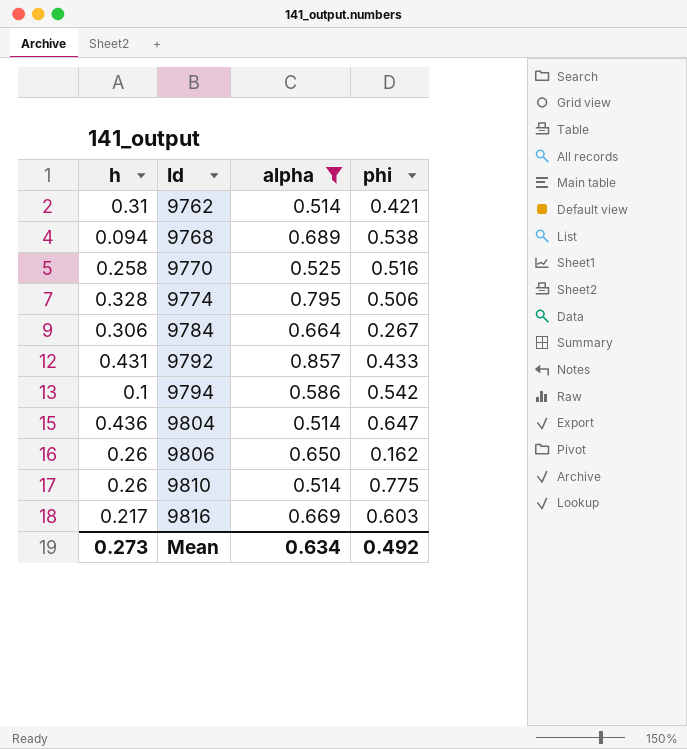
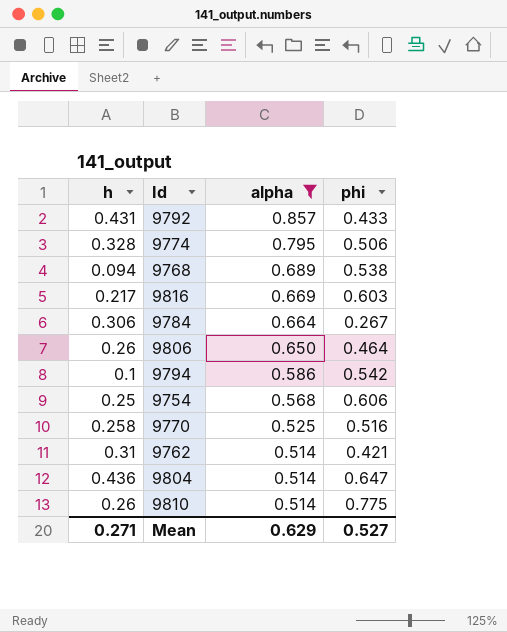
row order: Id ascending -> alpha descending
9806 | phi: 0.162 -> 0.464
row 9754: none -> 0.25 | 0.568 | 0.606
Mean | h: 0.273 -> 0.271
Mean | alpha: 0.634 -> 0.629
Mean | phi: 0.492 -> 0.527

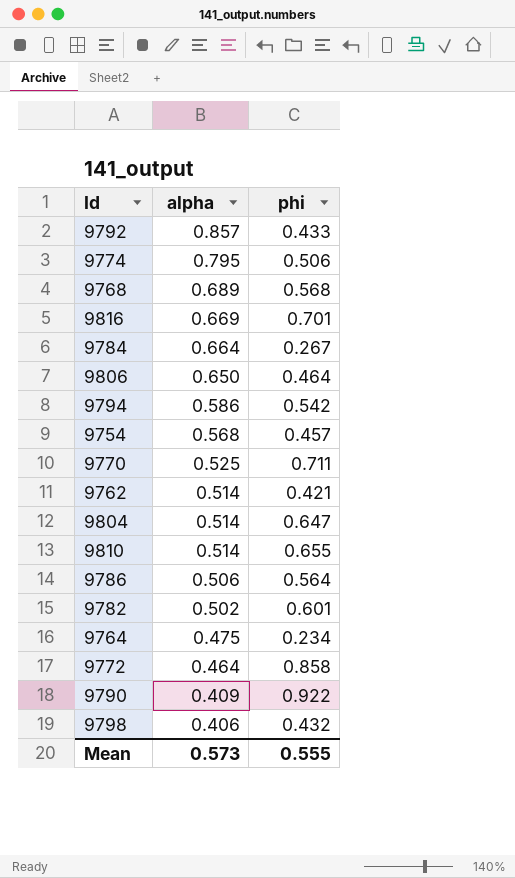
filter: alpha >= 0.514 -> none
column h | position: 1 -> none
9768 | phi: 0.538 -> 0.568
9816 | phi: 0.603 -> 0.701
9754 | phi: 0.606 -> 0.457
9770 | phi: 0.516 -> 0.711
9810 | phi: 0.775 -> 0.655
Mean | alpha: 0.629 -> 0.573
Mean | phi: 0.527 -> 0.555

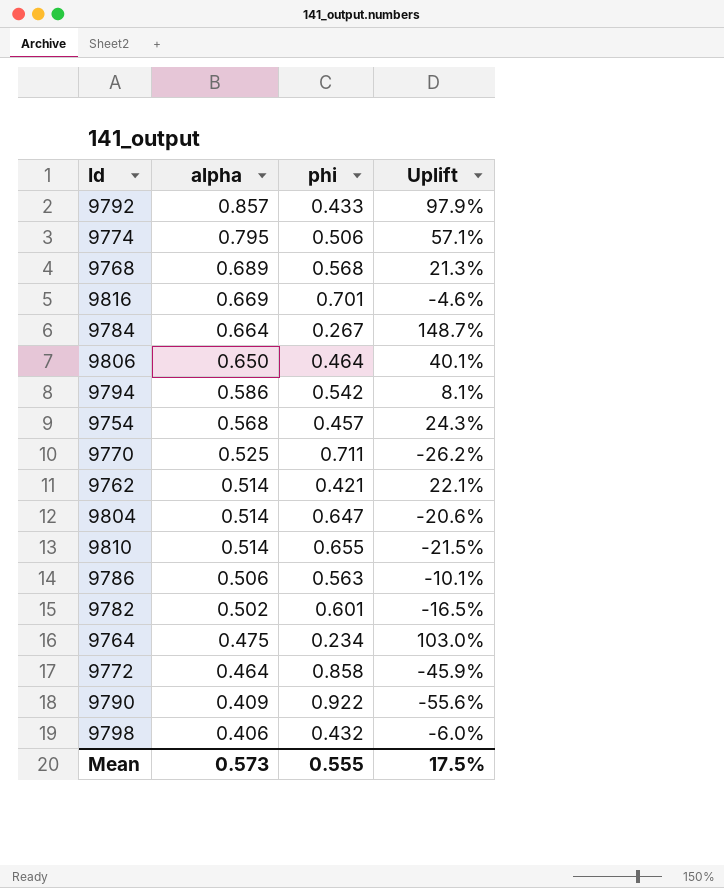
column Uplift | formula: none -> ([alpha] - [phi]) / [phi]
9786 | phi: 0.564 -> 0.563

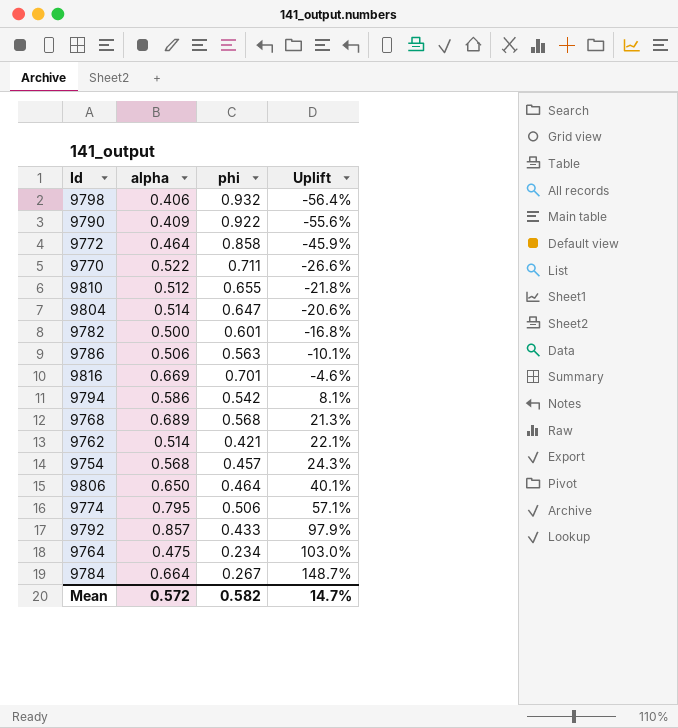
row order: alpha descending -> Uplift ascending
9798 | phi: 0.432 -> 0.932
9798 | Uplift: -6.0% -> -56.4%
9770 | alpha: 0.525 -> 0.522
9770 | Uplift: -26.2% -> -26.6%
9810 | alpha: 0.514 -> 0.512
9810 | Uplift: -21.5% -> -21.8%
9782 | alpha: 0.502 -> 0.500
9782 | Uplift: -16.5% -> -16.8%
Mean | alpha: 0.573 -> 0.572
Mean | phi: 0.555 -> 0.582
Mean | Uplift: 17.5% -> 14.7%

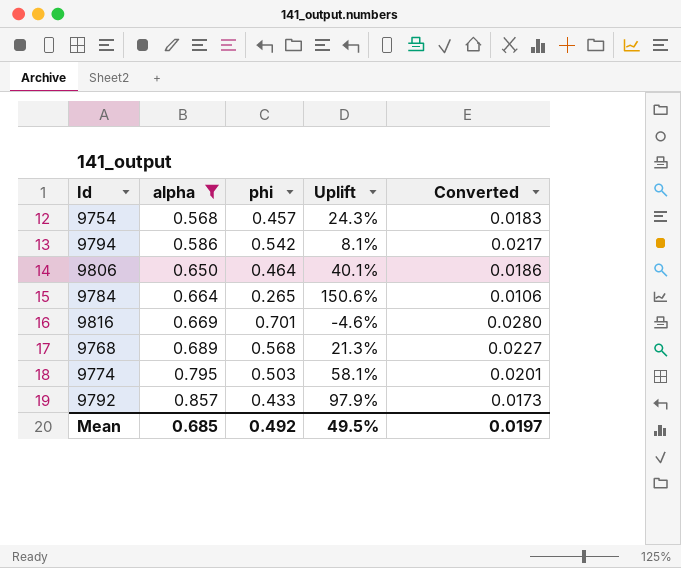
filter: none -> alpha >= 0.568
row order: Uplift ascending -> alpha ascending
column Converted | formula: none -> [phi] * 0.04
9784 | phi: 0.267 -> 0.265
9784 | Uplift: 148.7% -> 150.6%
9774 | phi: 0.506 -> 0.503
9774 | Uplift: 57.1% -> 58.1%
Mean | alpha: 0.572 -> 0.685
Mean | phi: 0.582 -> 0.492
Mean | Uplift: 14.7% -> 49.5%

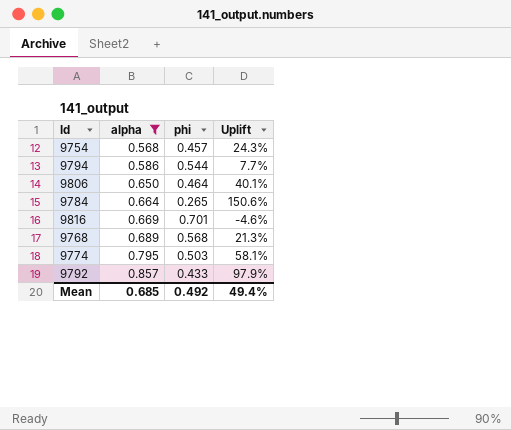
column Converted | formula: [phi] * 0.04 -> none
9794 | phi: 0.542 -> 0.544
9794 | Uplift: 8.1% -> 7.7%
Mean | Uplift: 49.5% -> 49.4%

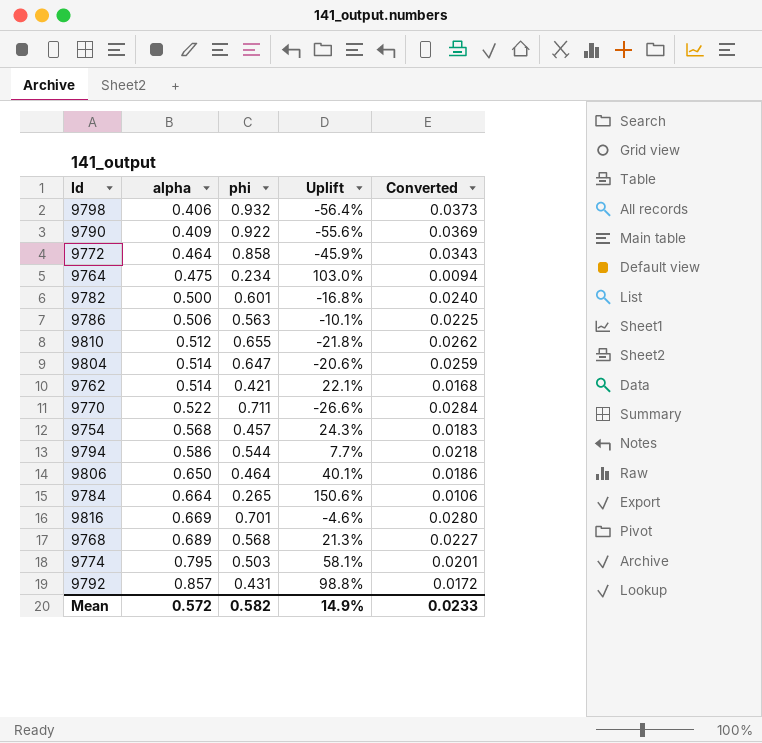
filter: alpha >= 0.568 -> none
column Converted | formula: none -> [phi] * 0.04
9792 | phi: 0.433 -> 0.431
9792 | Uplift: 97.9% -> 98.8%
Mean | alpha: 0.685 -> 0.572
Mean | phi: 0.492 -> 0.582
Mean | Uplift: 49.4% -> 14.9%

